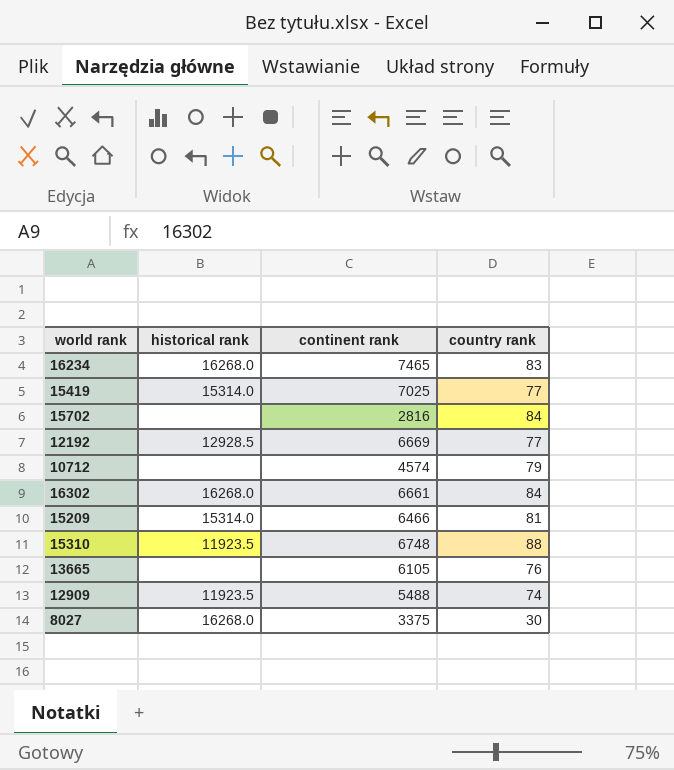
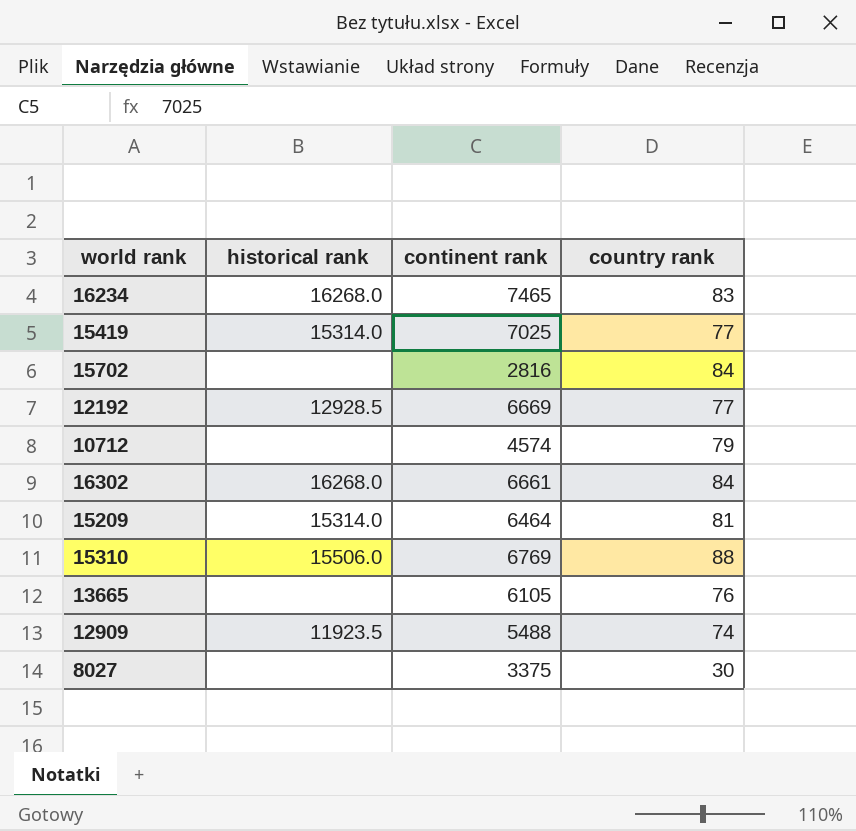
15209 | continent rank: 6466 -> 6464
15310 | historical rank: 11923.5 -> 15506.0
15310 | continent rank: 6748 -> 6769
8027 | historical rank: 16268.0 -> none

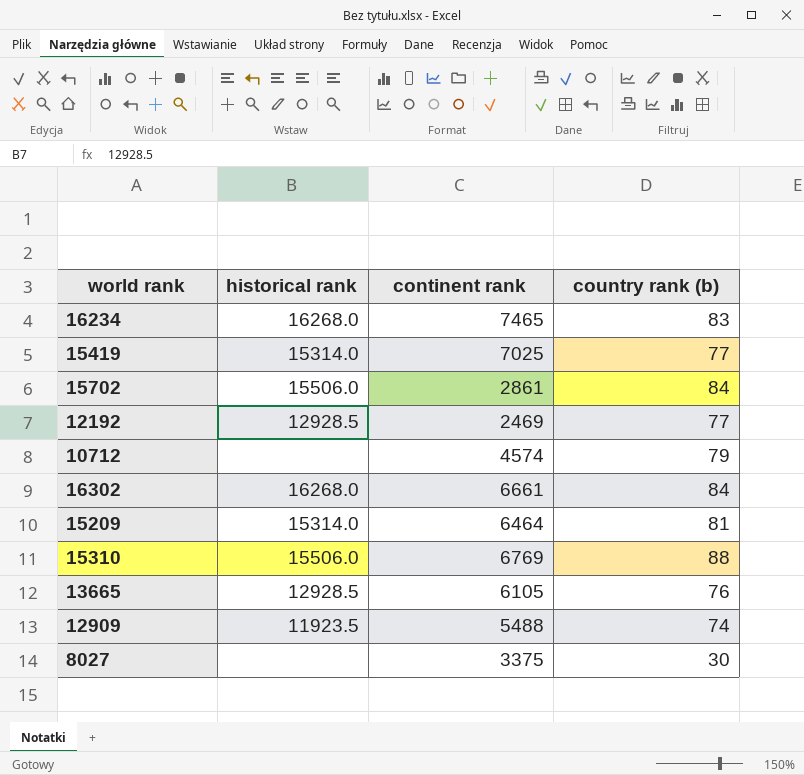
column name: country rank -> country rank (b)
15702 | historical rank: none -> 15506.0
15702 | continent rank: 2816 -> 2861
12192 | continent rank: 6669 -> 2469
13665 | historical rank: none -> 12928.5

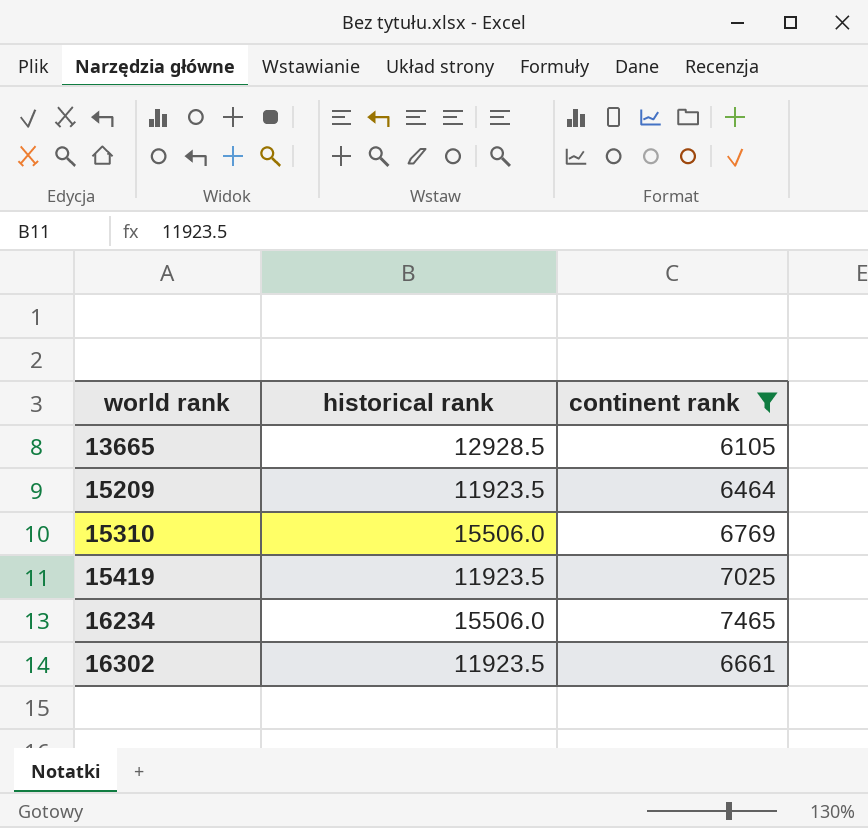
filter: none -> continent rank >= 6105
row order: none -> world rank ascending
column country rank (b) | position: 4 -> none
15209 | historical rank: 15314.0 -> 11923.5
15419 | historical rank: 15314.0 -> 11923.5
16234 | historical rank: 16268.0 -> 15506.0
16302 | historical rank: 16268.0 -> 11923.5

